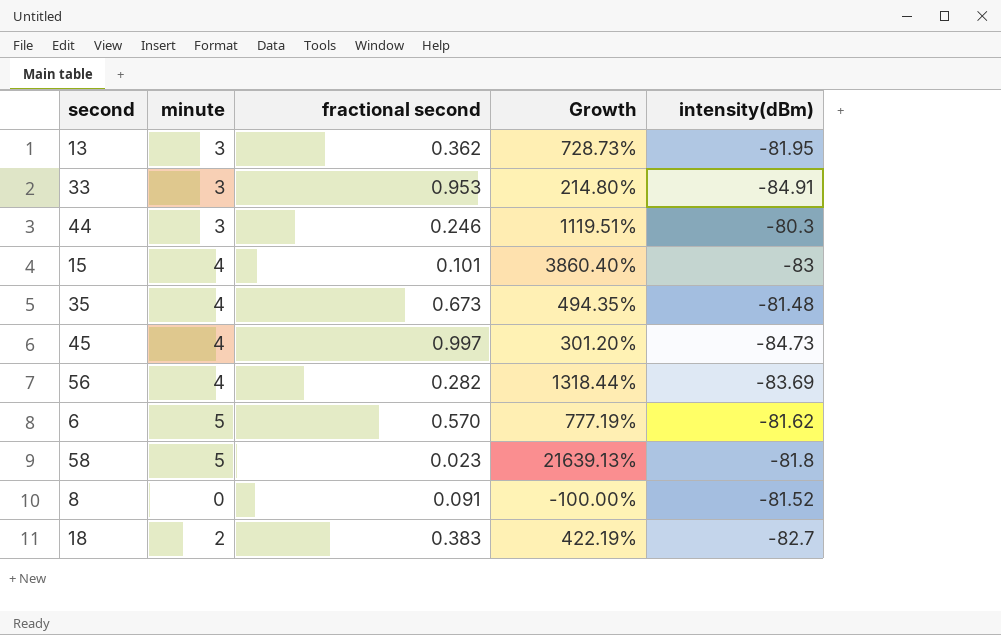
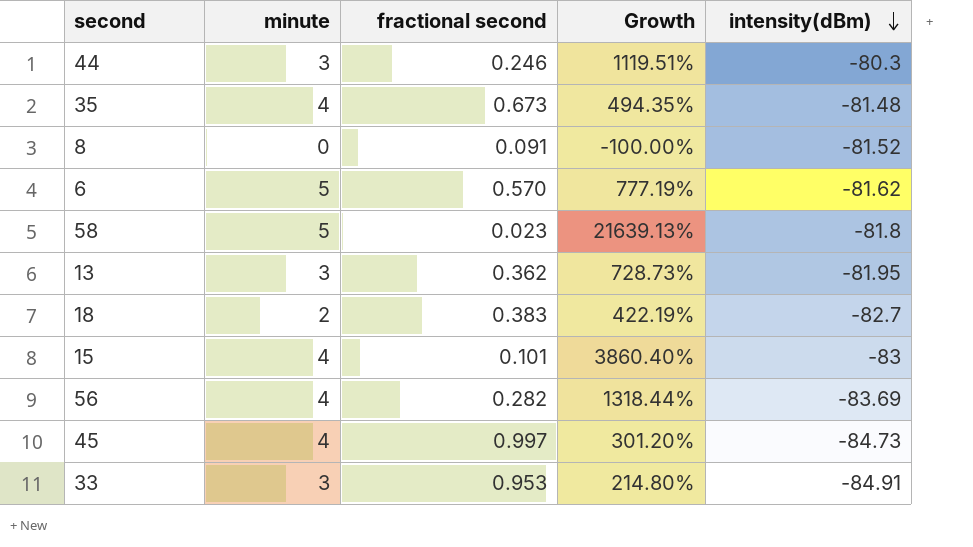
row order: none -> intensity(dBm) descending

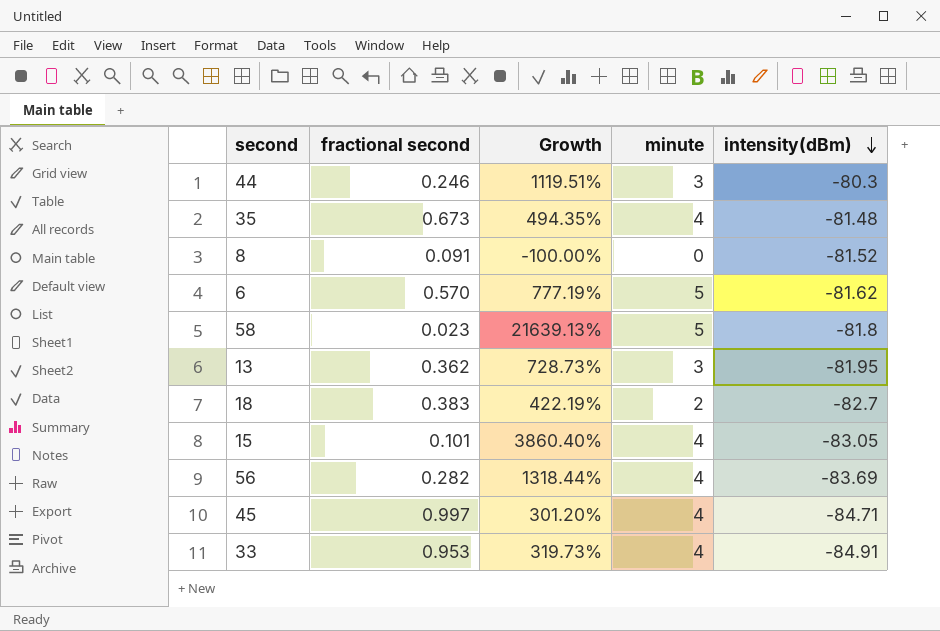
column minute | position: 2 -> 4
15 | intensity(dBm): -83 -> -83.05
45 | intensity(dBm): -84.73 -> -84.71
33 | Growth: 214.80% -> 319.73%
33 | minute: 3 -> 4

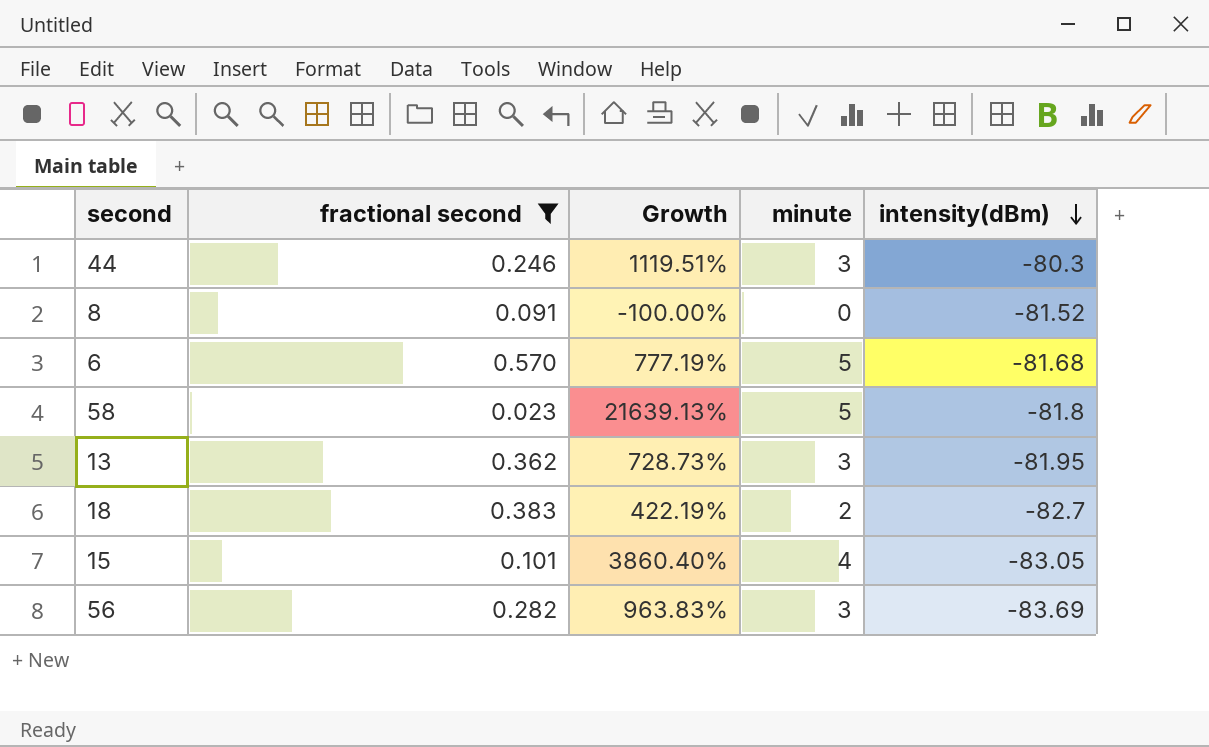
filter: none -> fractional second <= 0.570
6 | intensity(dBm): -81.62 -> -81.68
56 | Growth: 1318.44% -> 963.83%
56 | minute: 4 -> 3

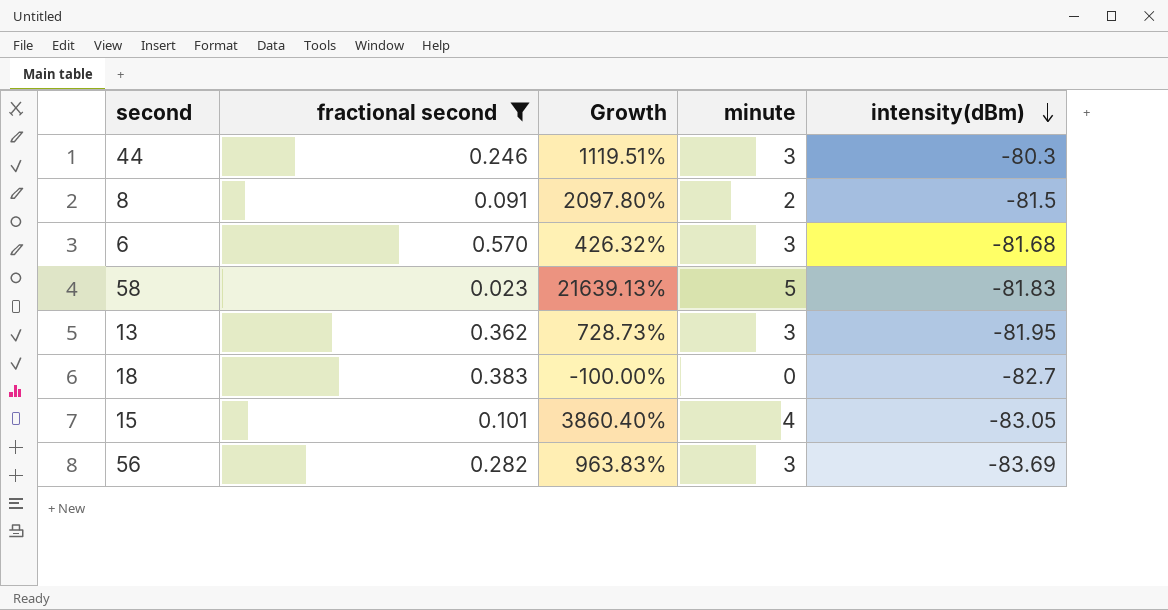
8 | Growth: -100.00% -> 2097.80%
8 | minute: 0 -> 2
8 | intensity(dBm): -81.52 -> -81.5
6 | Growth: 777.19% -> 426.32%
6 | minute: 5 -> 3
58 | intensity(dBm): -81.8 -> -81.83
18 | Growth: 422.19% -> -100.00%
18 | minute: 2 -> 0

